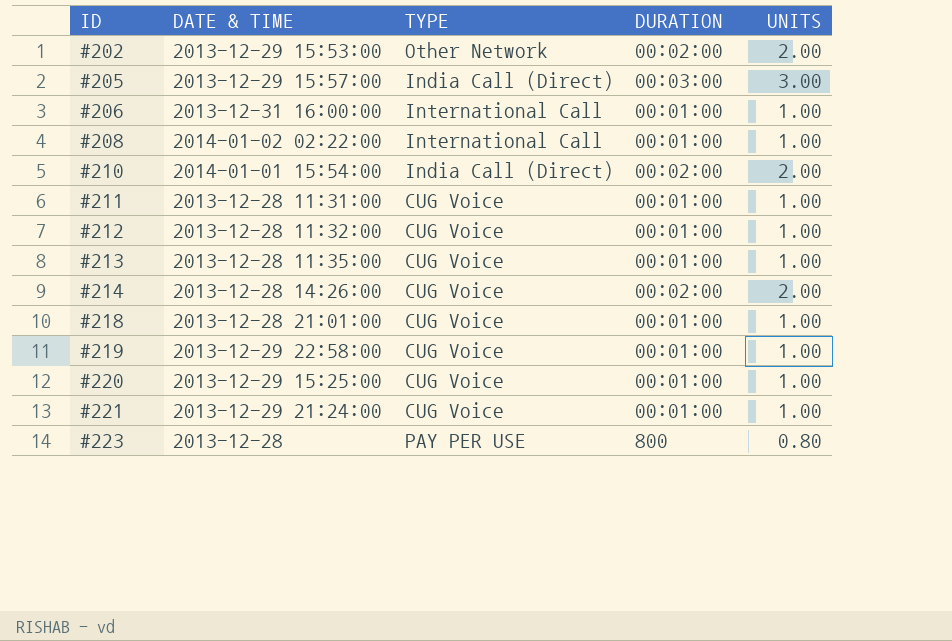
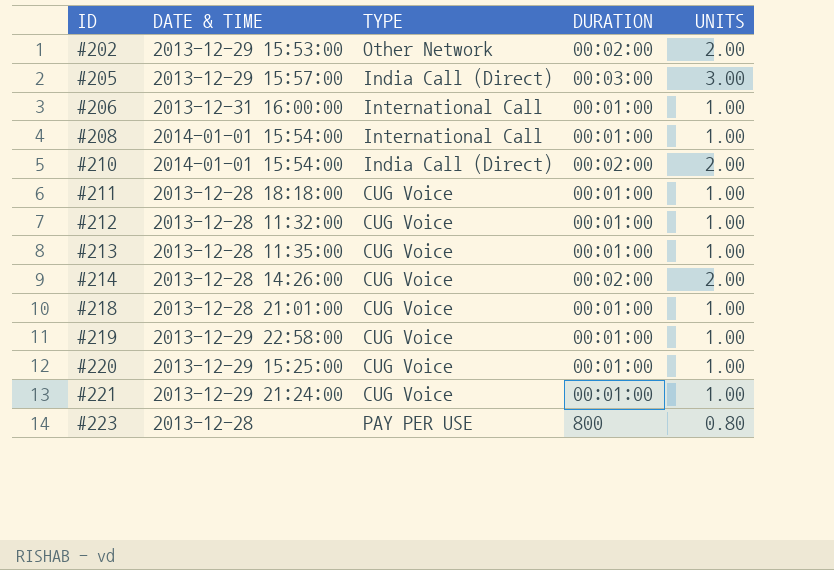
#208 | DATE & TIME: 2014-01-02 02:22:00 -> 2014-01-01 15:54:00
#211 | DATE & TIME: 2013-12-28 11:31:00 -> 2013-12-28 18:18:00

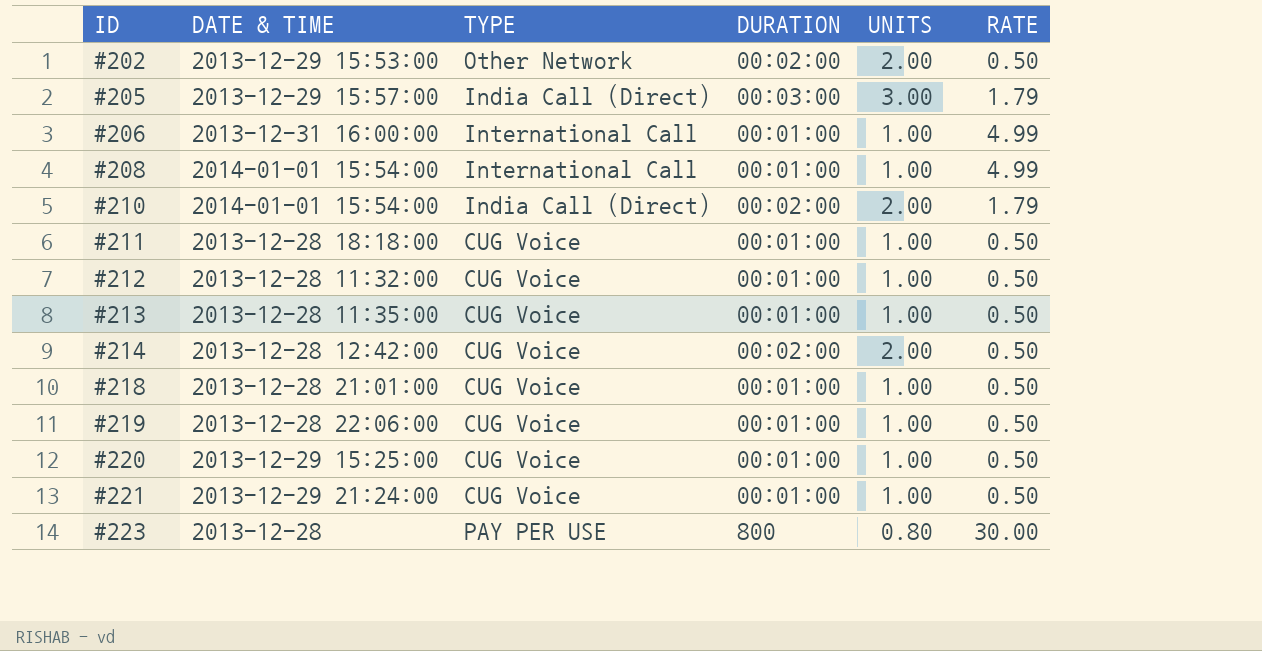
column RATE | position: none -> 6
#214 | DATE & TIME: 2013-12-28 14:26:00 -> 2013-12-28 12:42:00
#219 | DATE & TIME: 2013-12-29 22:58:00 -> 2013-12-28 22:06:00

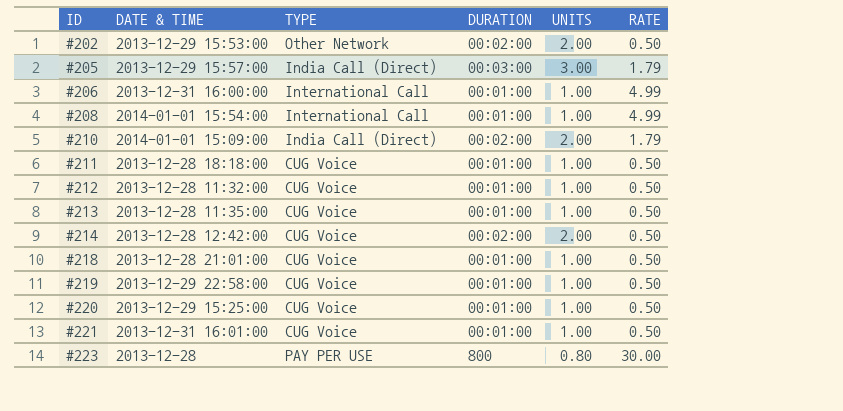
#210 | DATE & TIME: 2014-01-01 15:54:00 -> 2014-01-01 15:09:00
#219 | DATE & TIME: 2013-12-28 22:06:00 -> 2013-12-29 22:58:00
#221 | DATE & TIME: 2013-12-29 21:24:00 -> 2013-12-31 16:01:00

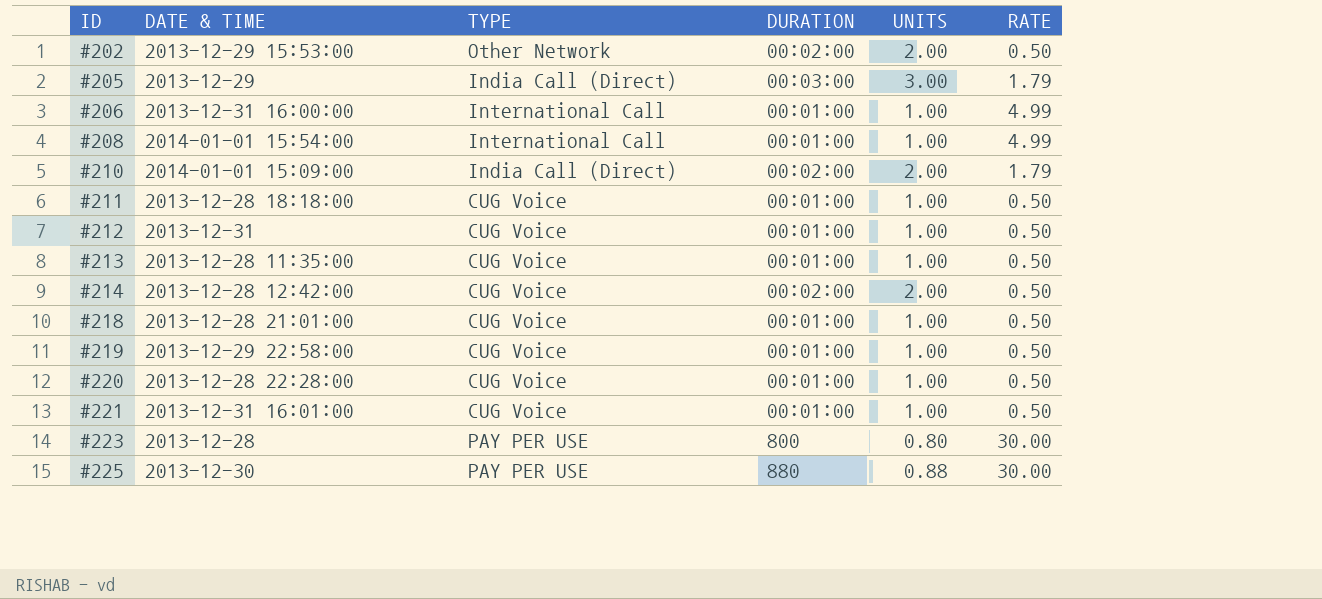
#205 | DATE & TIME: 2013-12-29 15:57:00 -> 2013-12-29
#212 | DATE & TIME: 2013-12-28 11:32:00 -> 2013-12-31
#220 | DATE & TIME: 2013-12-29 15:25:00 -> 2013-12-28 22:28:00
row #225: none -> 2013-12-30 | PAY PER USE | 880 | 0.88 | 30.00

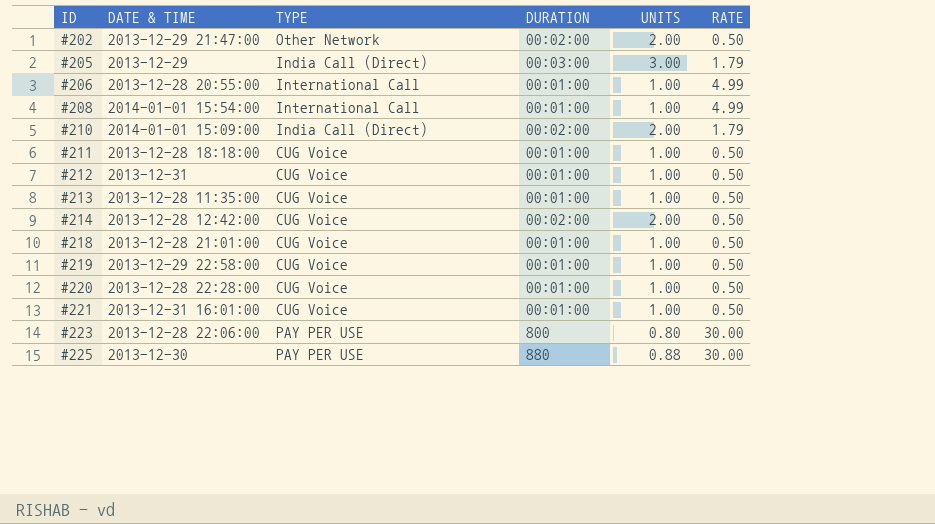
#202 | DATE & TIME: 2013-12-29 15:53:00 -> 2013-12-29 21:47:00
#206 | DATE & TIME: 2013-12-31 16:00:00 -> 2013-12-28 20:55:00
#223 | DATE & TIME: 2013-12-28 -> 2013-12-28 22:06:00

